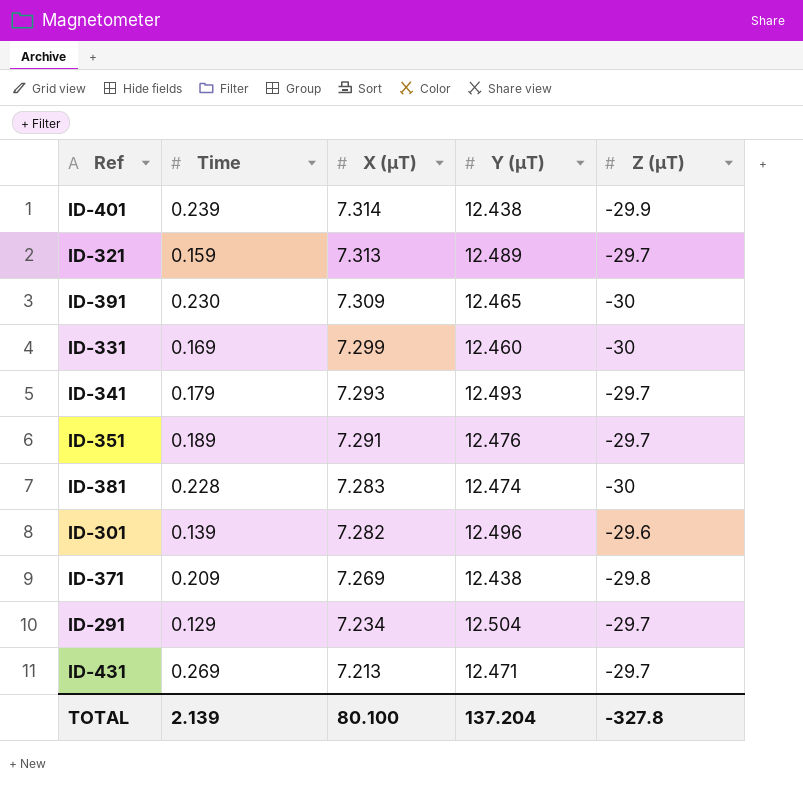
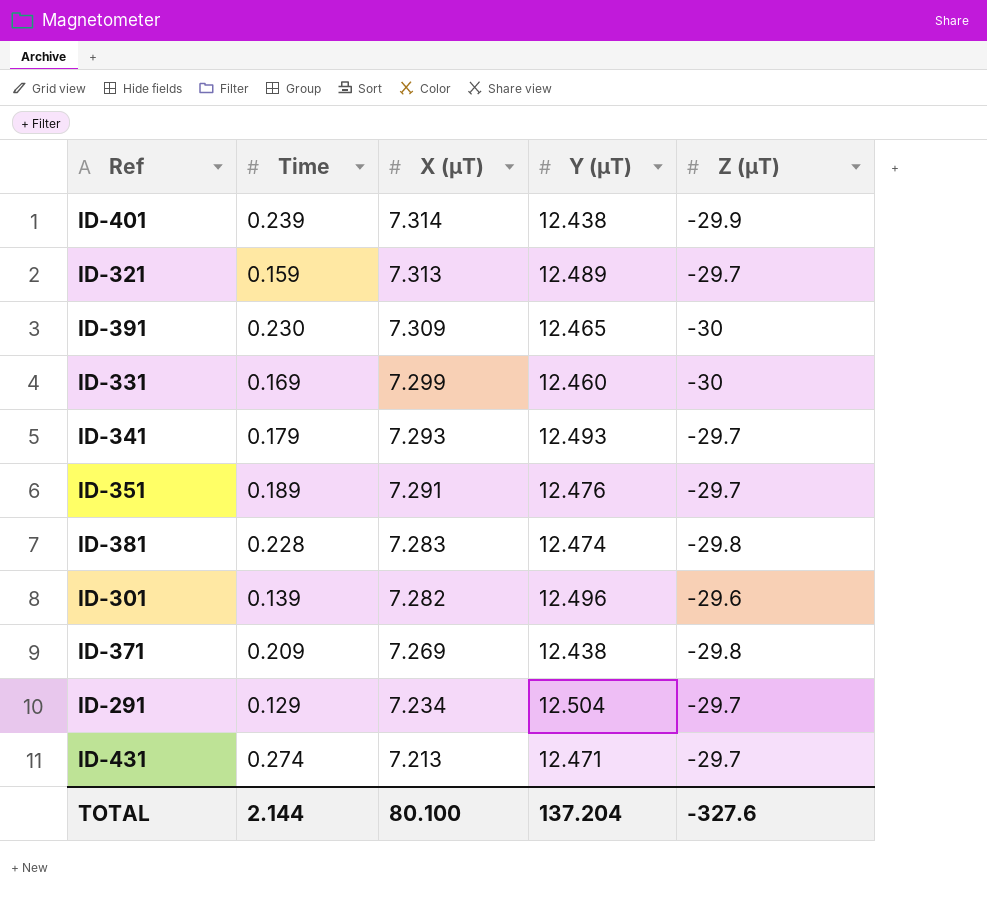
ID-381 | Z (µT): -30 -> -29.8
ID-431 | Time: 0.269 -> 0.274
TOTAL | Time: 2.139 -> 2.144
TOTAL | Z (µT): -327.8 -> -327.6

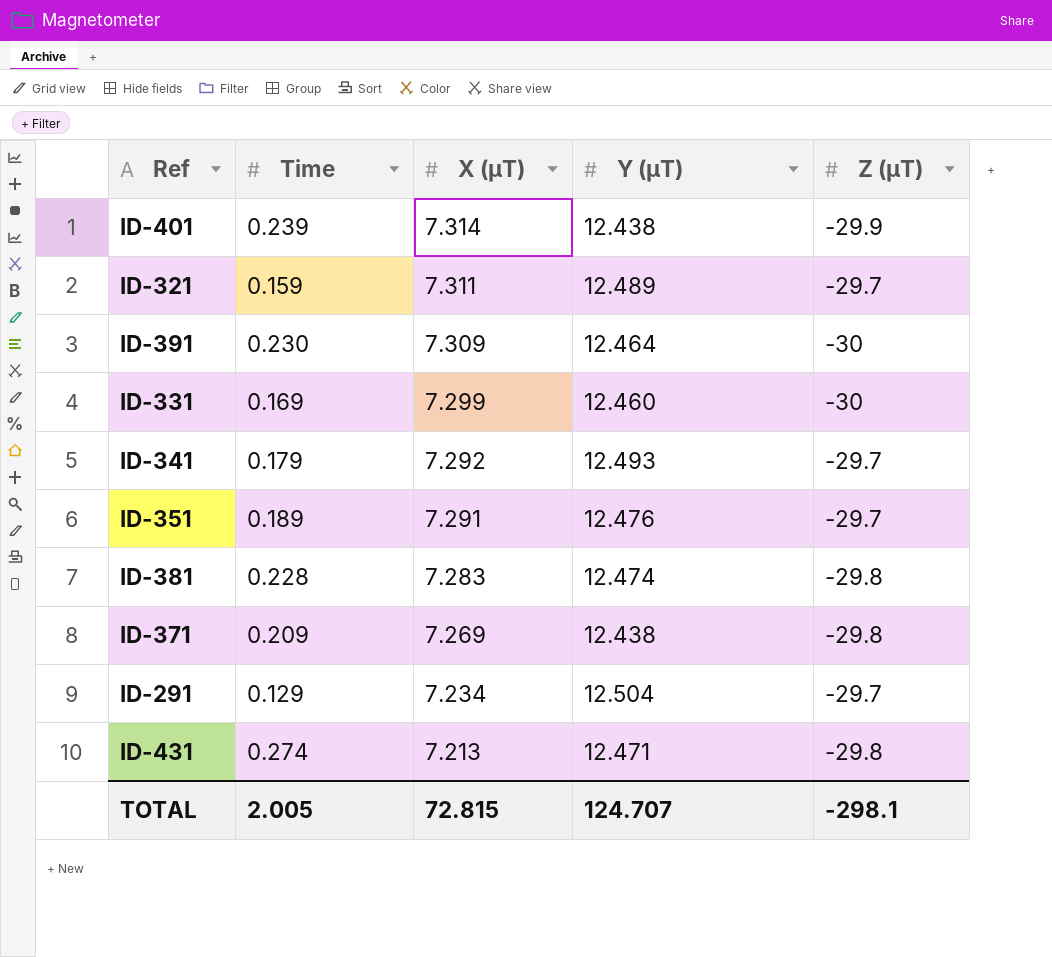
row ID-301: 0.139 | 7.282 | 12.496 | -29.6 -> none
ID-321 | X (µT): 7.313 -> 7.311
ID-391 | Y (µT): 12.465 -> 12.464
ID-341 | X (µT): 7.293 -> 7.292
ID-431 | Z (µT): -29.7 -> -29.8
TOTAL | Time: 2.144 -> 2.005
TOTAL | X (µT): 80.100 -> 72.815
TOTAL | Y (µT): 137.204 -> 124.707
TOTAL | Z (µT): -327.6 -> -298.1

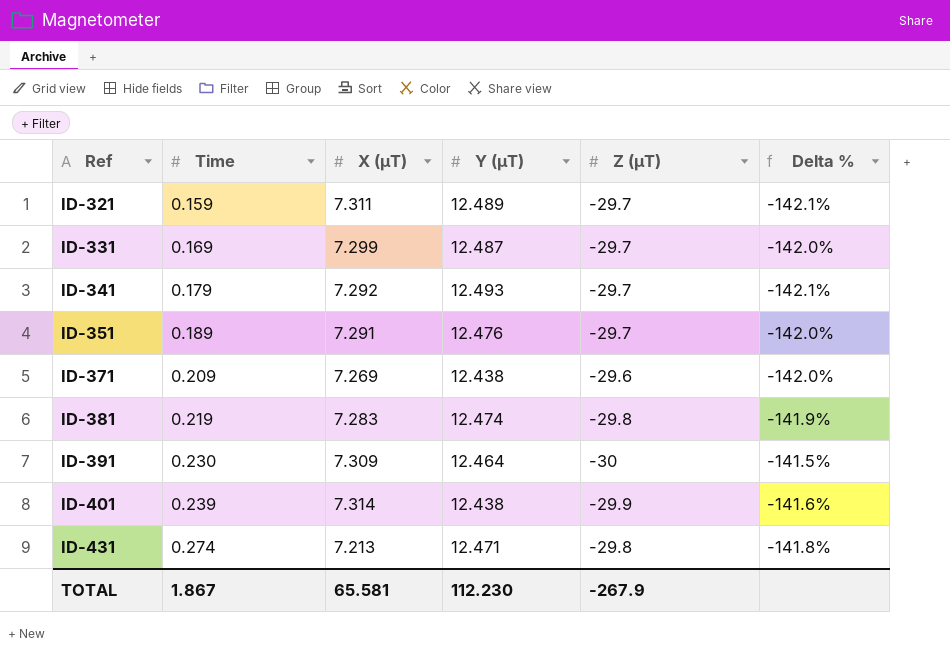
row order: X (µT) descending -> Ref ascending
column Delta % | formula: none -> ([Y (µT)] - [Z (µT)]) / [Z (µT)]
row ID-291: 0.129 | 7.234 | 12.504 | -29.7 -> none
ID-331 | Y (µT): 12.460 -> 12.487
ID-331 | Z (µT): -30 -> -29.7
ID-371 | Z (µT): -29.8 -> -29.6
ID-381 | Time: 0.228 -> 0.219
TOTAL | Time: 2.005 -> 1.867
TOTAL | X (µT): 72.815 -> 65.581
TOTAL | Y (µT): 124.707 -> 112.230
TOTAL | Z (µT): -298.1 -> -267.9

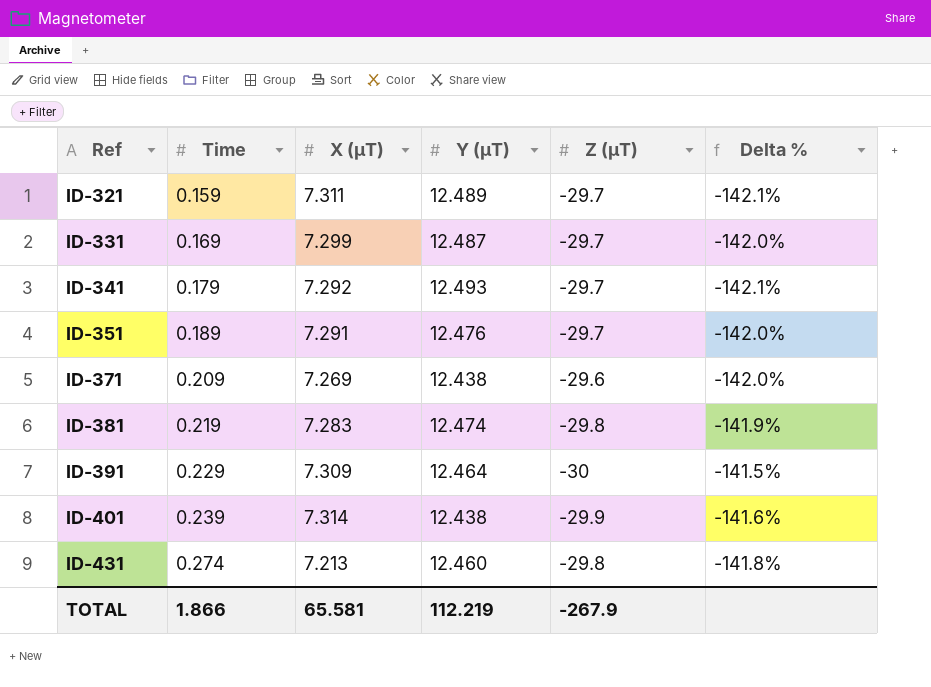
ID-391 | Time: 0.230 -> 0.229
ID-431 | Y (µT): 12.471 -> 12.460
TOTAL | Time: 1.867 -> 1.866
TOTAL | Y (µT): 112.230 -> 112.219

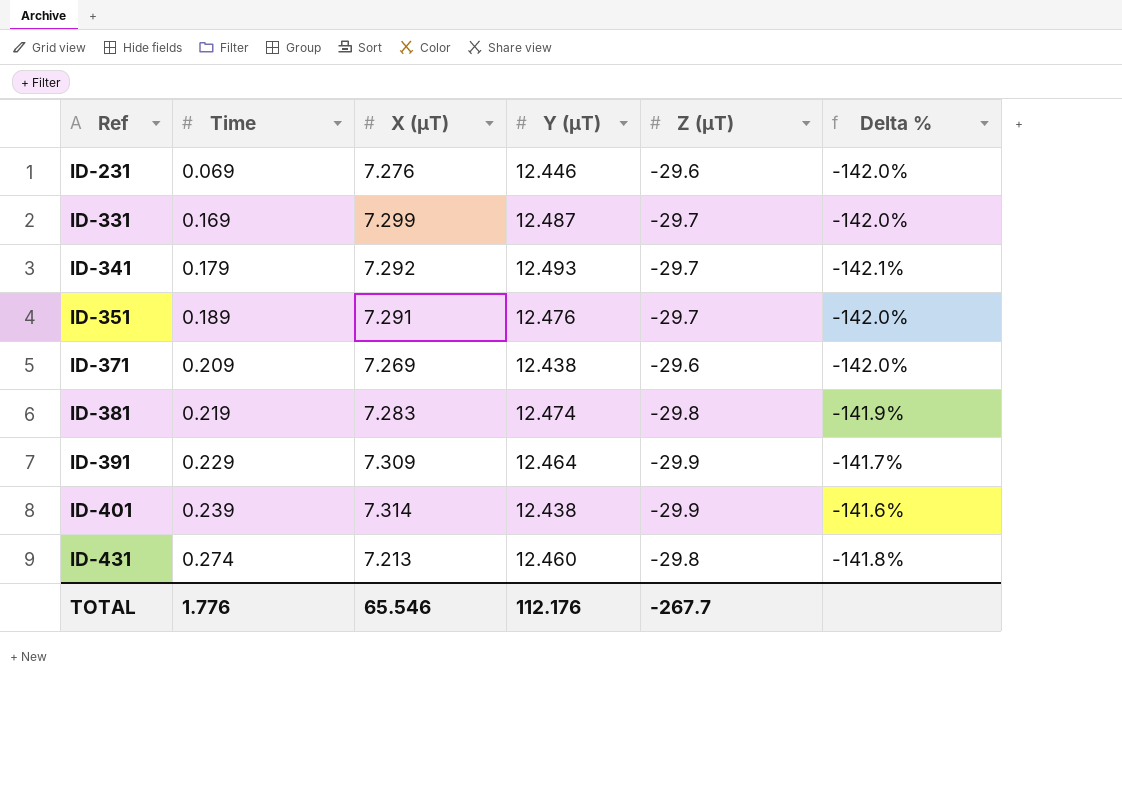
row ID-321: 0.159 | 7.311 | 12.489 | -29.7 | -142.1% -> none
row ID-231: none -> 0.069 | 7.276 | 12.446 | -29.6 | -142.0%
ID-391 | Z (µT): -30 -> -29.9
ID-391 | Delta %: -141.5% -> -141.7%
TOTAL | Time: 1.866 -> 1.776
TOTAL | X (µT): 65.581 -> 65.546
TOTAL | Y (µT): 112.219 -> 112.176
TOTAL | Z (µT): -267.9 -> -267.7

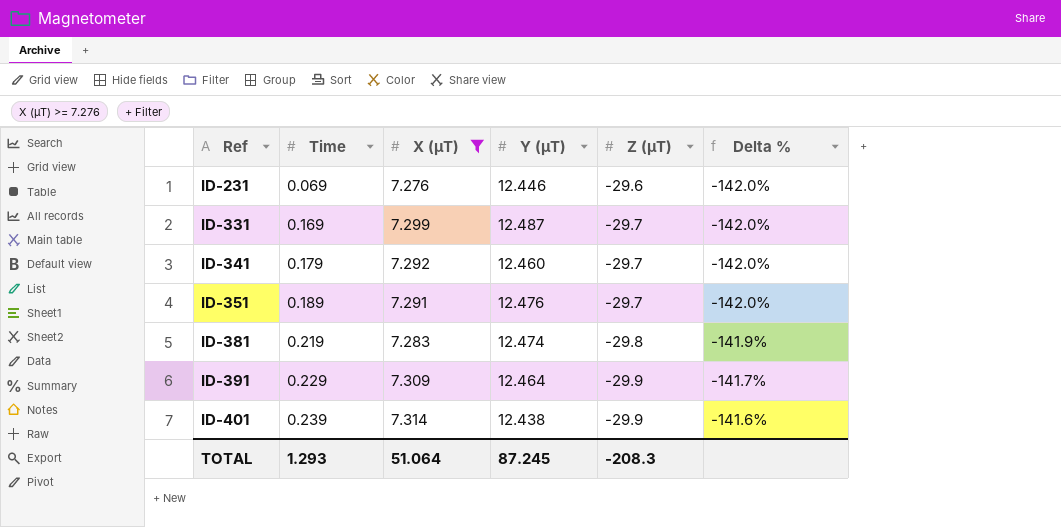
filter: none -> X (µT) >= 7.276
ID-341 | Y (µT): 12.493 -> 12.460
ID-341 | Delta %: -142.1% -> -142.0%
TOTAL | Time: 1.776 -> 1.293
TOTAL | X (µT): 65.546 -> 51.064
TOTAL | Y (µT): 112.176 -> 87.245
TOTAL | Z (µT): -267.7 -> -208.3

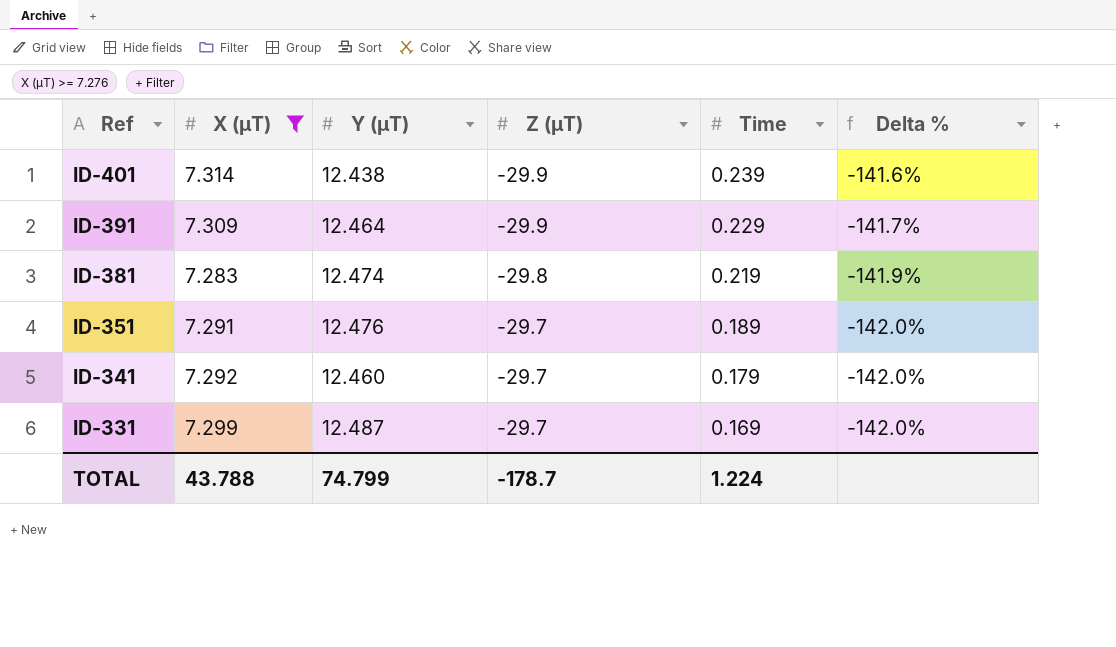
row order: Ref ascending -> Ref descending
column Time | position: 2 -> 5
row ID-231: 0.069 | 7.276 | 12.446 | -29.6 | -142.0% -> none
TOTAL | X (µT): 51.064 -> 43.788
TOTAL | Y (µT): 87.245 -> 74.799
TOTAL | Z (µT): -208.3 -> -178.7
TOTAL | Time: 1.293 -> 1.224

